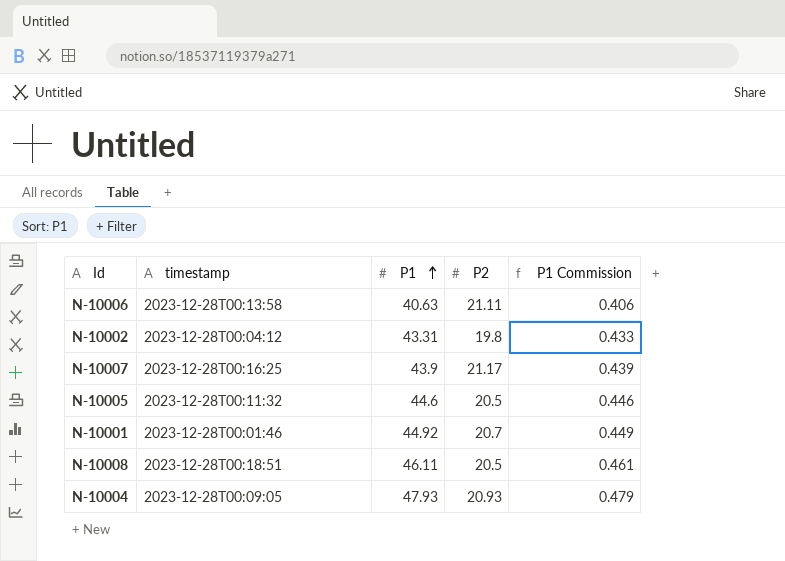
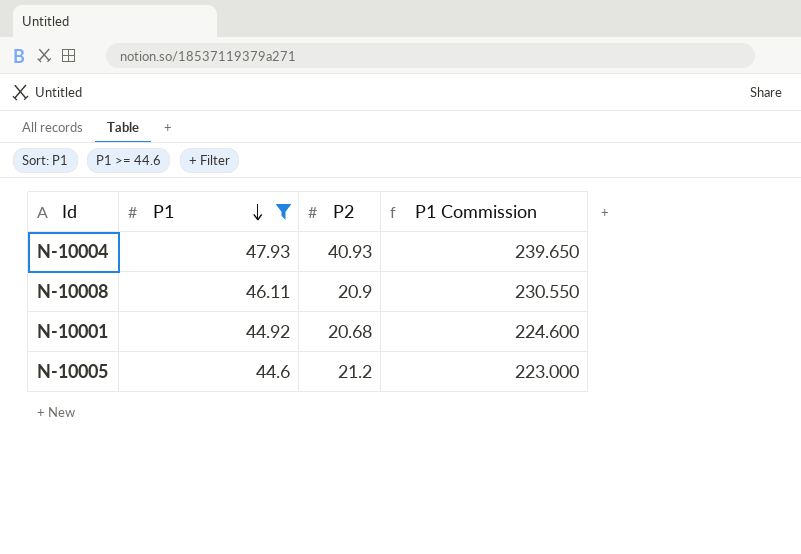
filter: none -> P1 >= 44.6
row order: P1 ascending -> P1 descending
column timestamp | position: 2 -> none
column P1 Commission | formula: [P1] * 0.01 -> [P1] * 5
N-10004 | P2: 20.93 -> 40.93
N-10008 | P2: 20.5 -> 20.9
N-10001 | P2: 20.7 -> 20.68
N-10005 | P2: 20.5 -> 21.2

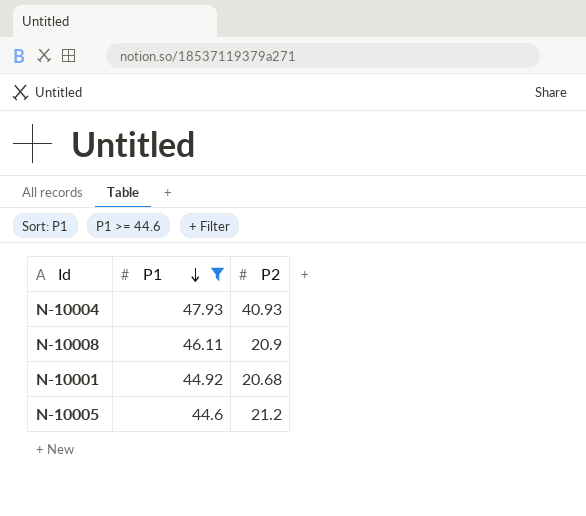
column P1 Commission | formula: [P1] * 5 -> none

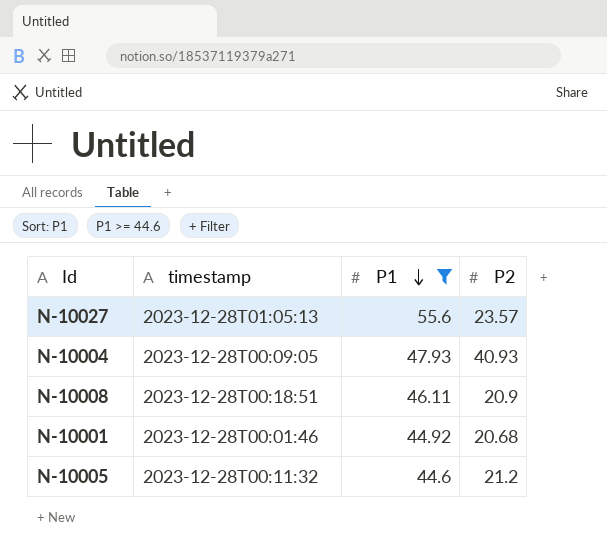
column timestamp | position: none -> 2
row N-10027: none -> 2023-12-28T01:05:13 | 55.6 | 23.57

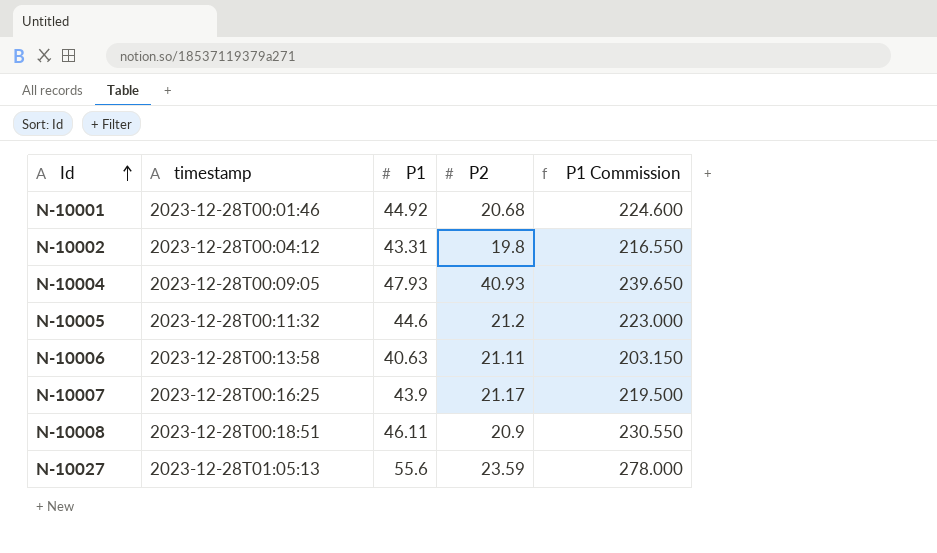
filter: P1 >= 44.6 -> none
row order: P1 descending -> Id ascending
column P1 Commission | formula: none -> [P1] * 5
N-10027 | P2: 23.57 -> 23.59

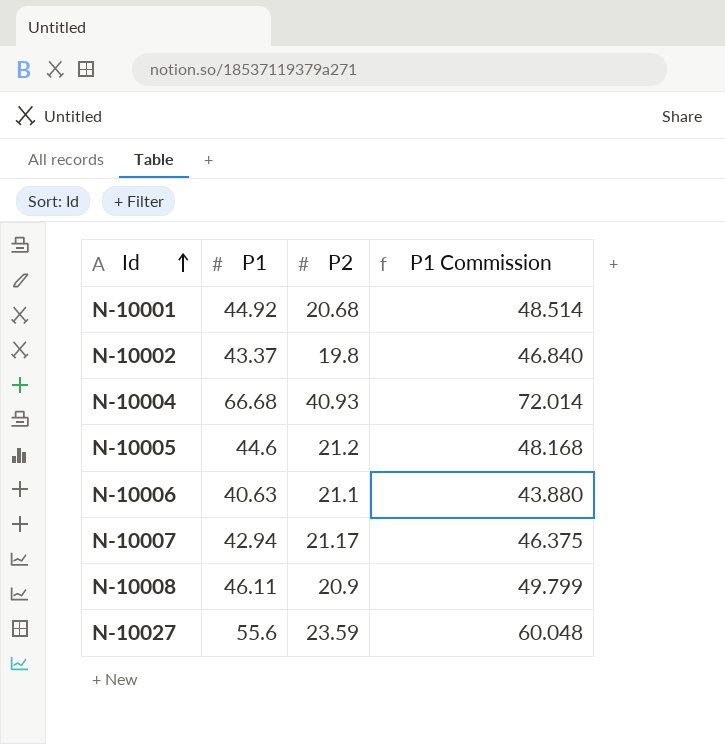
column timestamp | position: 2 -> none
column P1 Commission | formula: [P1] * 5 -> [P1] * 1.08
N-10002 | P1: 43.31 -> 43.37
N-10004 | P1: 47.93 -> 66.68
N-10006 | P2: 21.11 -> 21.1
N-10007 | P1: 43.9 -> 42.94

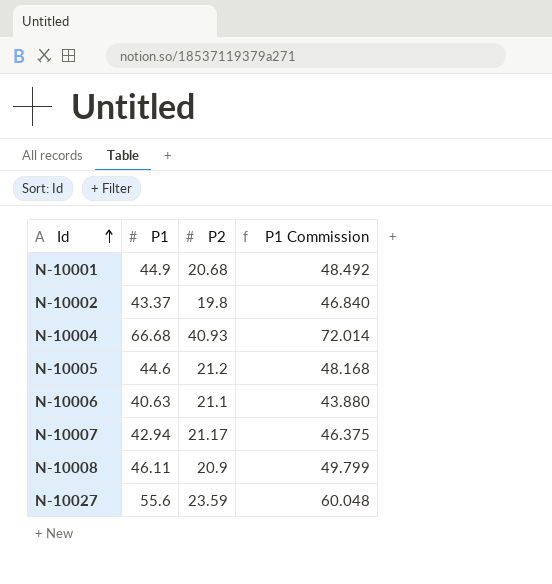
N-10001 | P1: 44.92 -> 44.9
N-10001 | P1 Commission: 48.514 -> 48.492

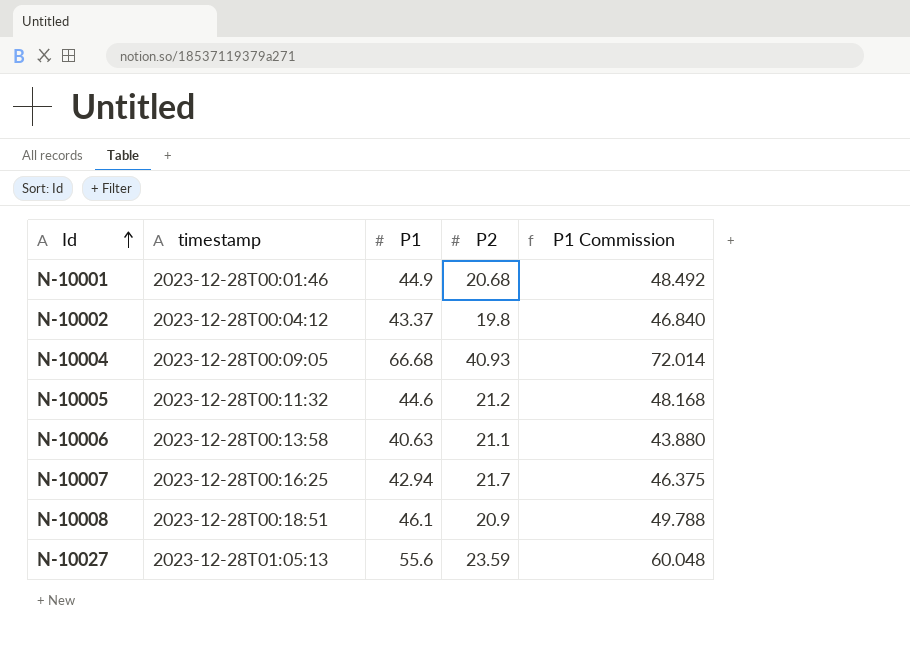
column timestamp | position: none -> 2
N-10007 | P2: 21.17 -> 21.7
N-10008 | P1: 46.11 -> 46.1
N-10008 | P1 Commission: 49.799 -> 49.788

